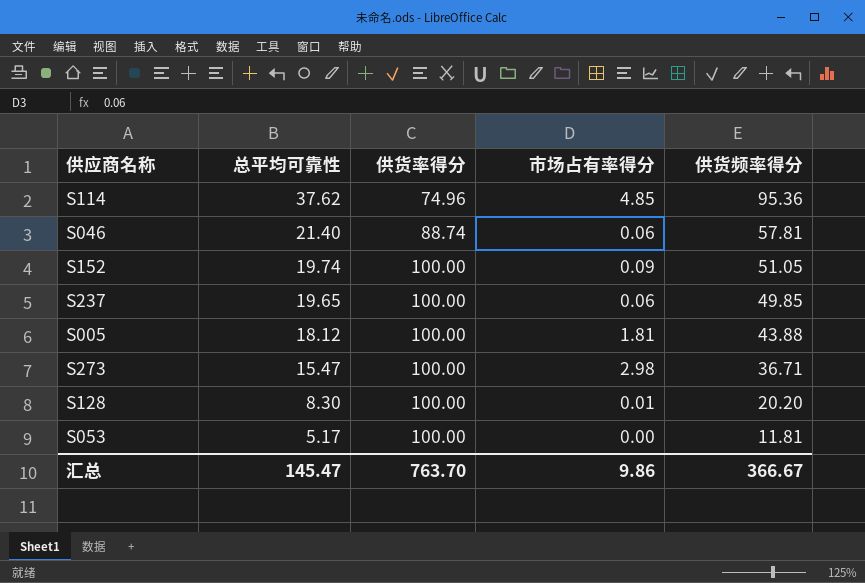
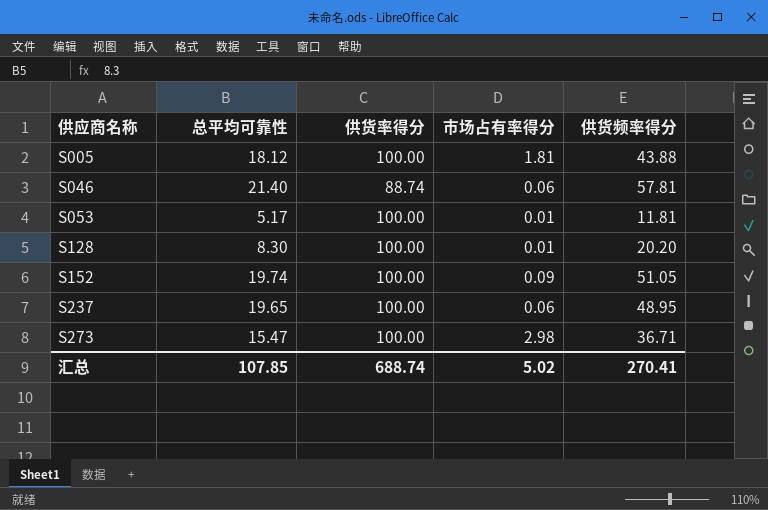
row order: 总平均可靠性 descending -> 供应商名称 ascending
row S114: 37.62 | 74.96 | 4.85 | 95.36 -> none
S053 | 市场占有率得分: 0.00 -> 0.01
S237 | 供货频率得分: 49.85 -> 48.95
汇总 | 总平均可靠性: 145.47 -> 107.85
汇总 | 供货率得分: 763.70 -> 688.74
汇总 | 市场占有率得分: 9.86 -> 5.02
汇总 | 供货频率得分: 366.67 -> 270.41

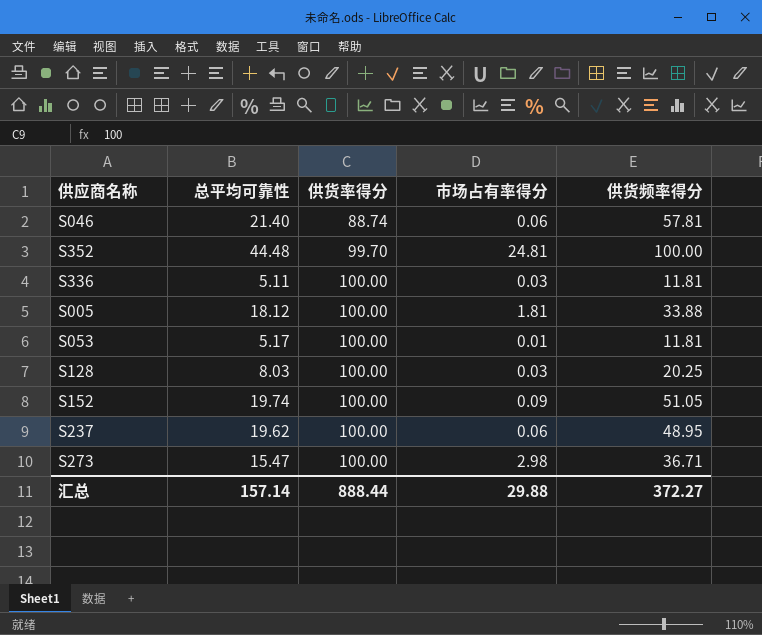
row order: 供应商名称 ascending -> 供货率得分 ascending
row S352: none -> 44.48 | 99.70 | 24.81 | 100.00
row S336: none -> 5.11 | 100.00 | 0.03 | 11.81
S005 | 供货频率得分: 43.88 -> 33.88
S128 | 总平均可靠性: 8.30 -> 8.03
S128 | 市场占有率得分: 0.01 -> 0.03
S128 | 供货频率得分: 20.20 -> 20.25
S237 | 总平均可靠性: 19.65 -> 19.62
汇总 | 总平均可靠性: 107.85 -> 157.14
汇总 | 供货率得分: 688.74 -> 888.44
汇总 | 市场占有率得分: 5.02 -> 29.88
汇总 | 供货频率得分: 270.41 -> 372.27

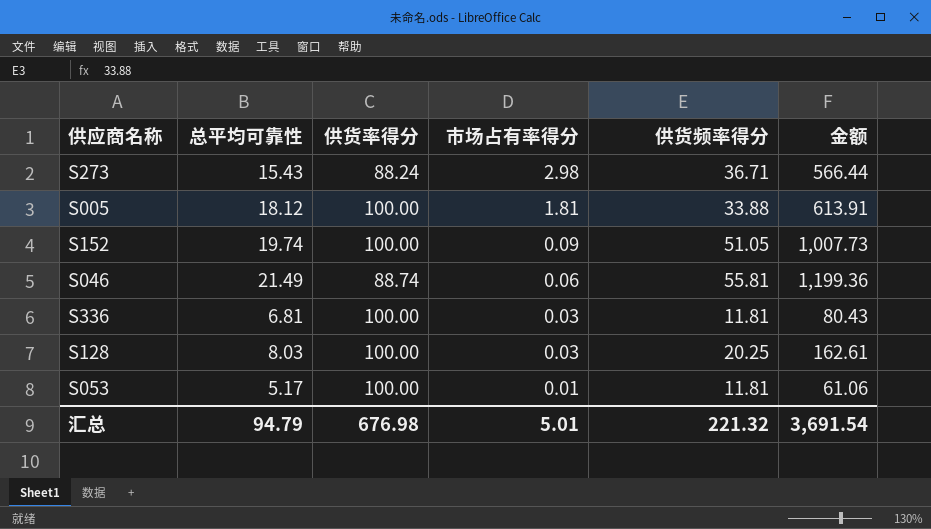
row order: 供货率得分 ascending -> 市场占有率得分 descending
column 金额 | formula: none -> [总平均可靠性] * [供货频率得分]
row S352: 44.48 | 99.70 | 24.81 | 100.00 -> none
row S237: 19.62 | 100.00 | 0.06 | 48.95 -> none
S273 | 总平均可靠性: 15.47 -> 15.43
S273 | 供货率得分: 100.00 -> 88.24
S046 | 总平均可靠性: 21.40 -> 21.49
S046 | 供货频率得分: 57.81 -> 55.81
S336 | 总平均可靠性: 5.11 -> 6.81
汇总 | 总平均可靠性: 157.14 -> 94.79
汇总 | 供货率得分: 888.44 -> 676.98
汇总 | 市场占有率得分: 29.88 -> 5.01
汇总 | 供货频率得分: 372.27 -> 221.32

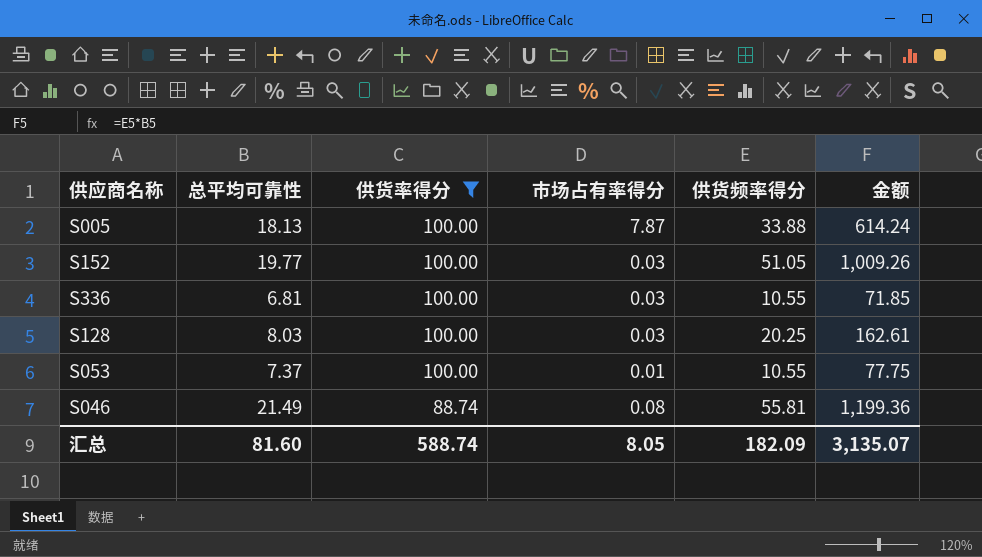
filter: none -> 供货率得分 != 88.24
row order: 市场占有率得分 descending -> 供货率得分 descending
S005 | 总平均可靠性: 18.12 -> 18.13
S005 | 市场占有率得分: 1.81 -> 7.87
S005 | 金额: 613.91 -> 614.24
S152 | 总平均可靠性: 19.74 -> 19.77
S152 | 市场占有率得分: 0.09 -> 0.03
S152 | 金额: 1,007.73 -> 1,009.26
S336 | 供货频率得分: 11.81 -> 10.55
S336 | 金额: 80.43 -> 71.85
S053 | 总平均可靠性: 5.17 -> 7.37
S053 | 供货频率得分: 11.81 -> 10.55
S053 | 金额: 61.06 -> 77.75
S046 | 市场占有率得分: 0.06 -> 0.08
汇总 | 总平均可靠性: 94.79 -> 81.60
汇总 | 供货率得分: 676.98 -> 588.74
汇总 | 市场占有率得分: 5.01 -> 8.05
汇总 | 供货频率得分: 221.32 -> 182.09
汇总 | 金额: 3,691.54 -> 3,135.07

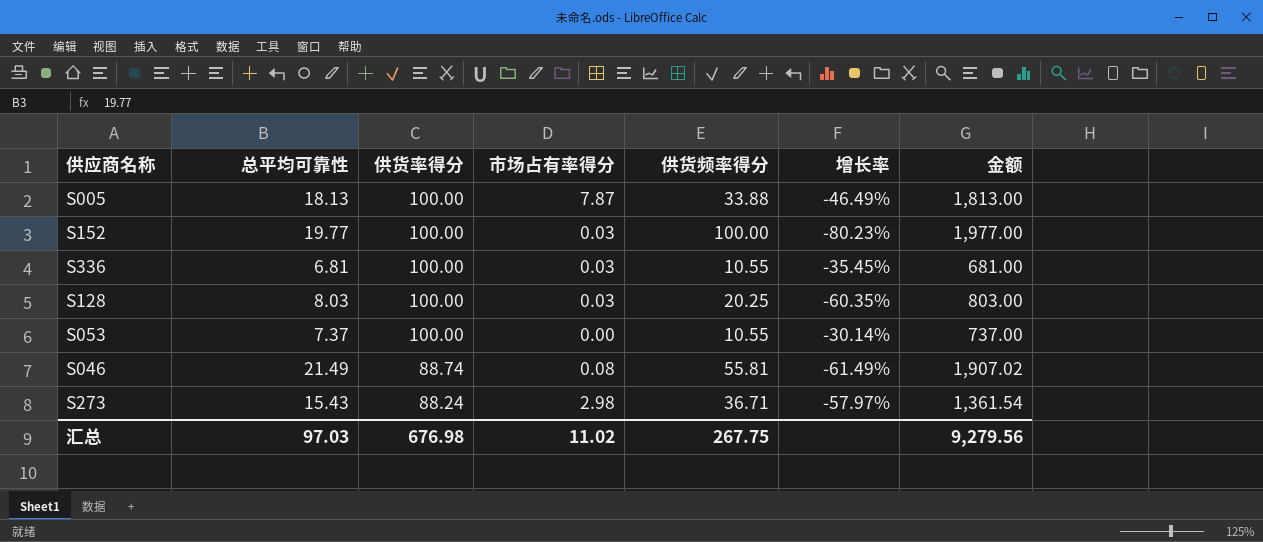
filter: 供货率得分 != 88.24 -> none
column 增长率 | formula: none -> ([总平均可靠性] - [供货频率得分]) / [供货频率得分]
column 金额 | formula: [总平均可靠性] * [供货频率得分] -> [总平均可靠性] * [供货率得分]
S152 | 供货频率得分: 51.05 -> 100.00
S053 | 市场占有率得分: 0.01 -> 0.00
汇总 | 总平均可靠性: 81.60 -> 97.03
汇总 | 供货率得分: 588.74 -> 676.98
汇总 | 市场占有率得分: 8.05 -> 11.02
汇总 | 供货频率得分: 182.09 -> 267.75
汇总 | 金额: 3,135.07 -> 9,279.56

